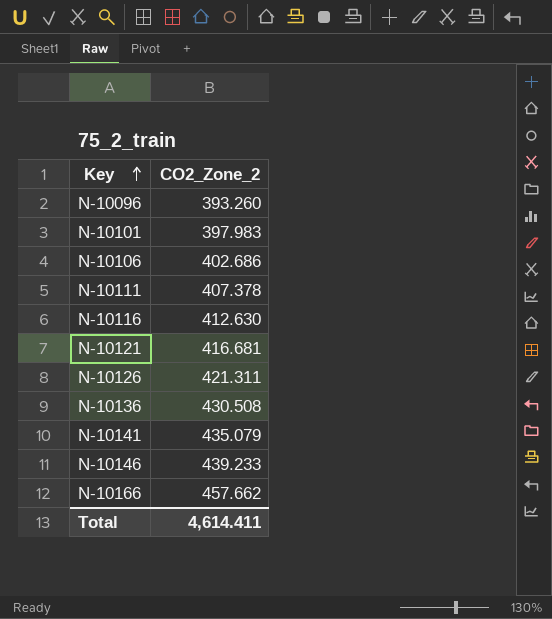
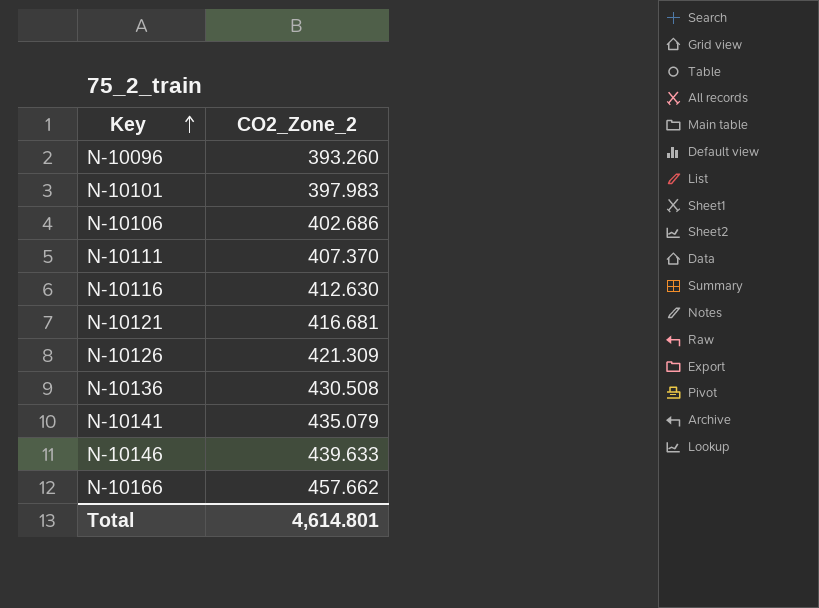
N-10111 | CO2_Zone_2: 407.378 -> 407.370
N-10126 | CO2_Zone_2: 421.311 -> 421.309
N-10146 | CO2_Zone_2: 439.233 -> 439.633
Total | CO2_Zone_2: 4,614.411 -> 4,614.801

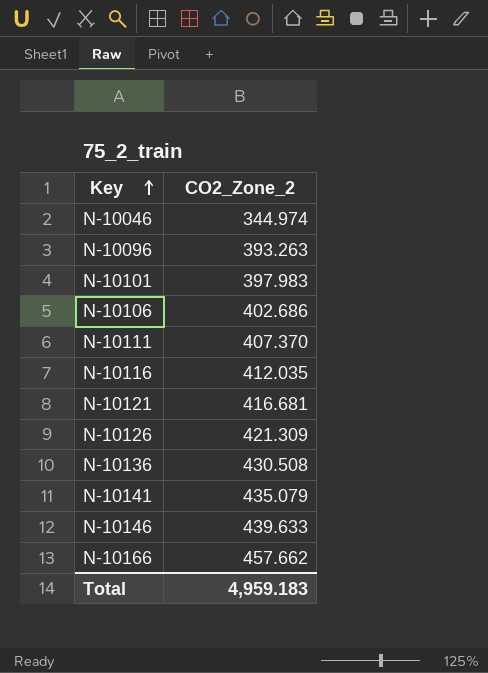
row N-10046: none -> 344.974
N-10096 | CO2_Zone_2: 393.260 -> 393.263
N-10116 | CO2_Zone_2: 412.630 -> 412.035
Total | CO2_Zone_2: 4,614.801 -> 4,959.183

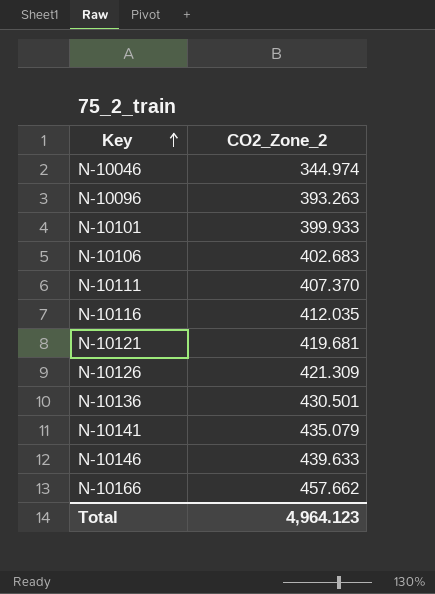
N-10101 | CO2_Zone_2: 397.983 -> 399.933
N-10106 | CO2_Zone_2: 402.686 -> 402.683
N-10121 | CO2_Zone_2: 416.681 -> 419.681
N-10136 | CO2_Zone_2: 430.508 -> 430.501
Total | CO2_Zone_2: 4,959.183 -> 4,964.123

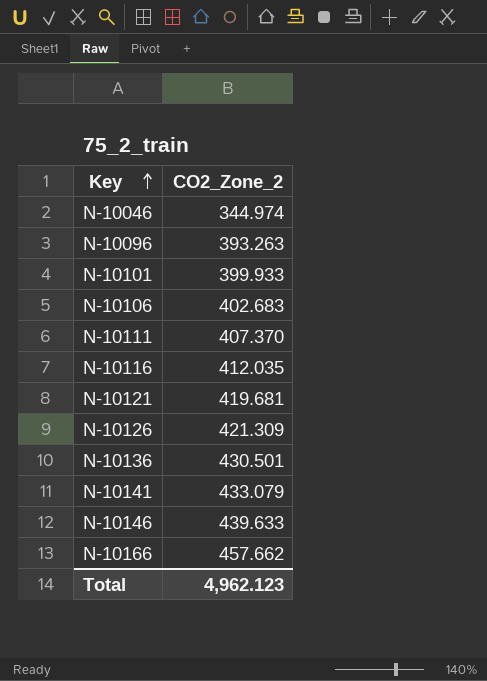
N-10141 | CO2_Zone_2: 435.079 -> 433.079
Total | CO2_Zone_2: 4,964.123 -> 4,962.123

